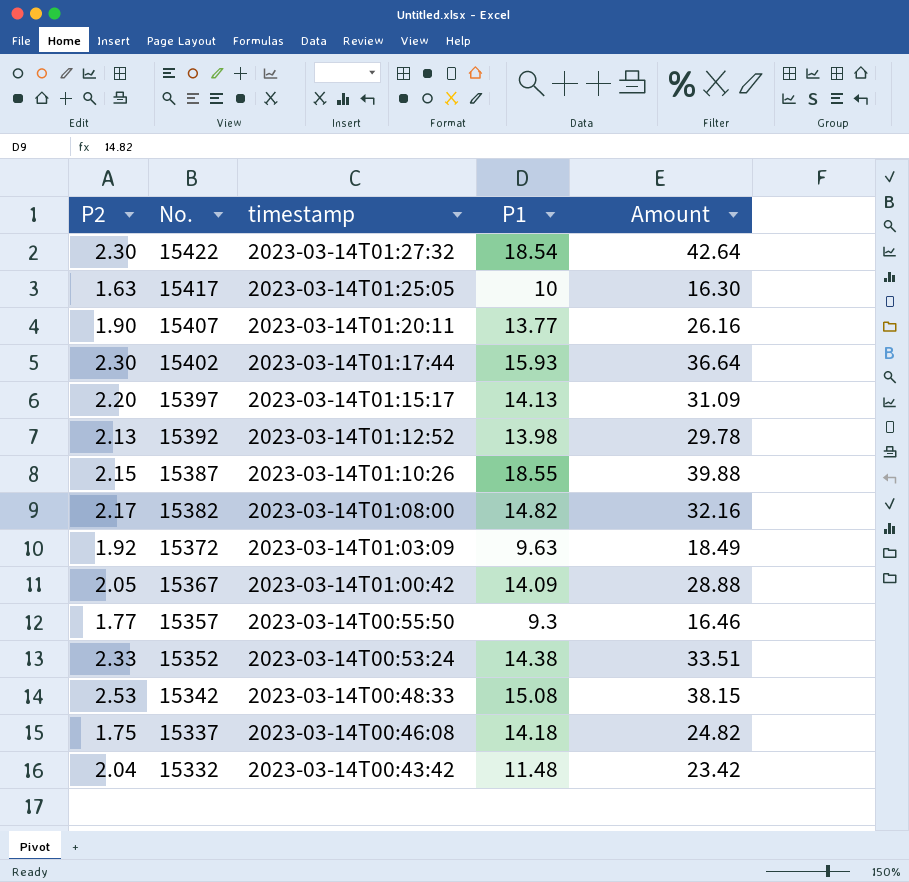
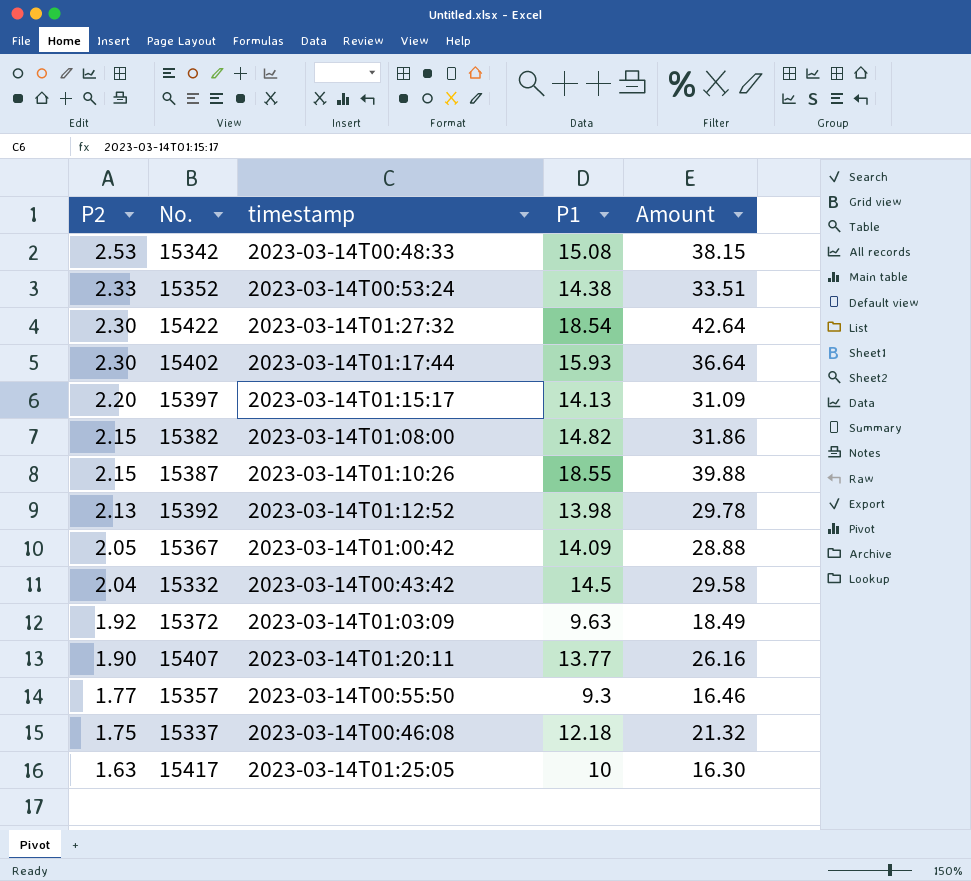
row order: No. descending -> P2 descending
15382 | P2: 2.17 -> 2.15
15382 | Amount: 32.16 -> 31.86
15332 | P1: 11.48 -> 14.5
15332 | Amount: 23.42 -> 29.58
15337 | P1: 14.18 -> 12.18
15337 | Amount: 24.82 -> 21.32

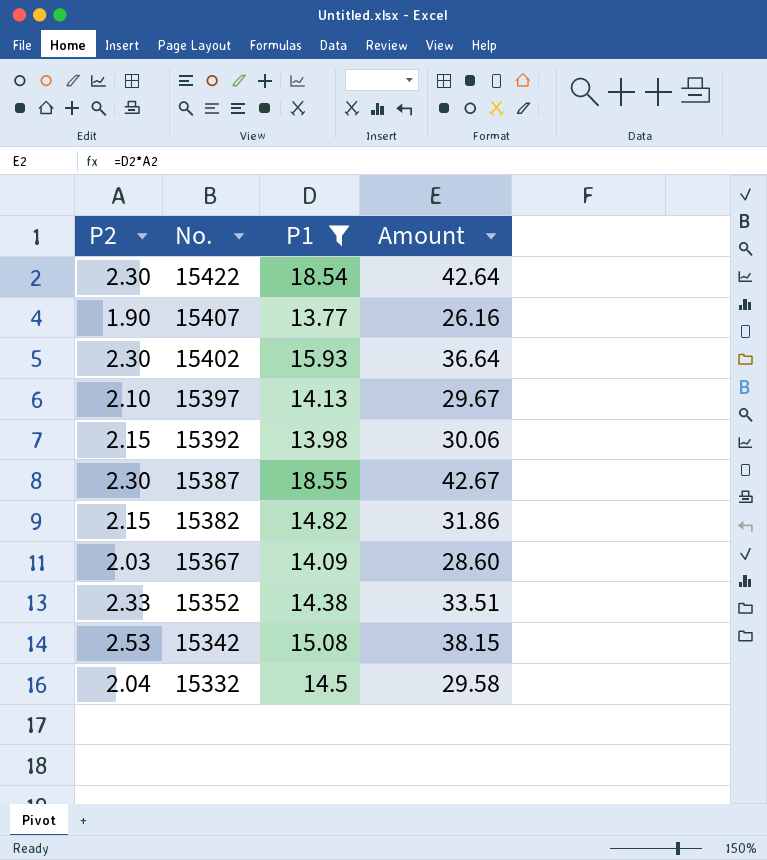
filter: none -> P1 >= 13.77
row order: P2 descending -> No. descending
column timestamp | position: 3 -> none
15397 | P2: 2.20 -> 2.10
15397 | Amount: 31.09 -> 29.67
15392 | P2: 2.13 -> 2.15
15392 | Amount: 29.78 -> 30.06
15387 | P2: 2.15 -> 2.30
15387 | Amount: 39.88 -> 42.67
15367 | P2: 2.05 -> 2.03
15367 | Amount: 28.88 -> 28.60

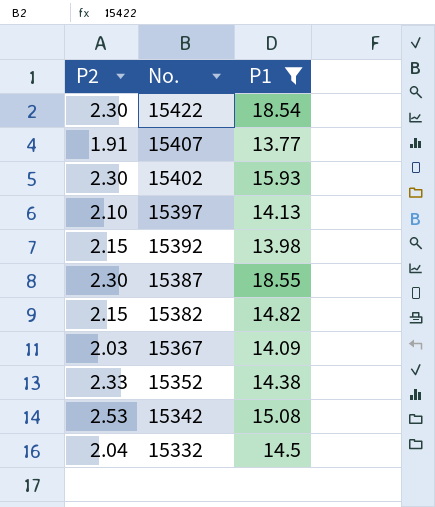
column Amount | formula: [P2] * [P1] -> none
15407 | P2: 1.90 -> 1.91

